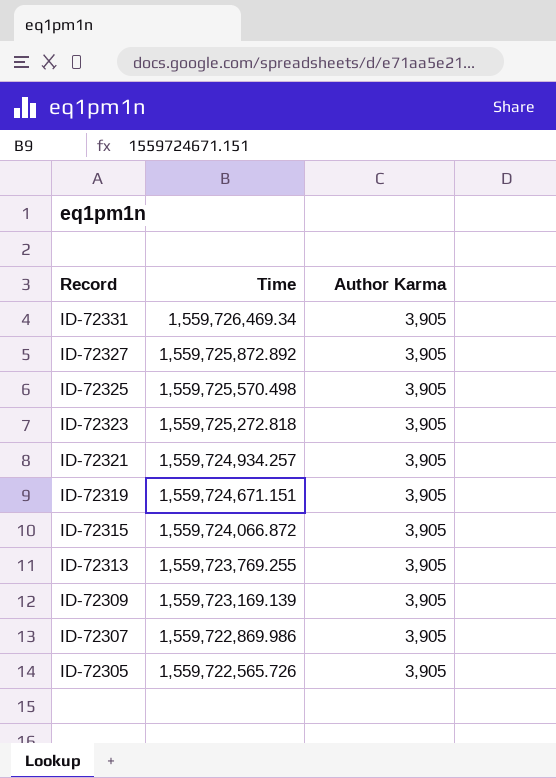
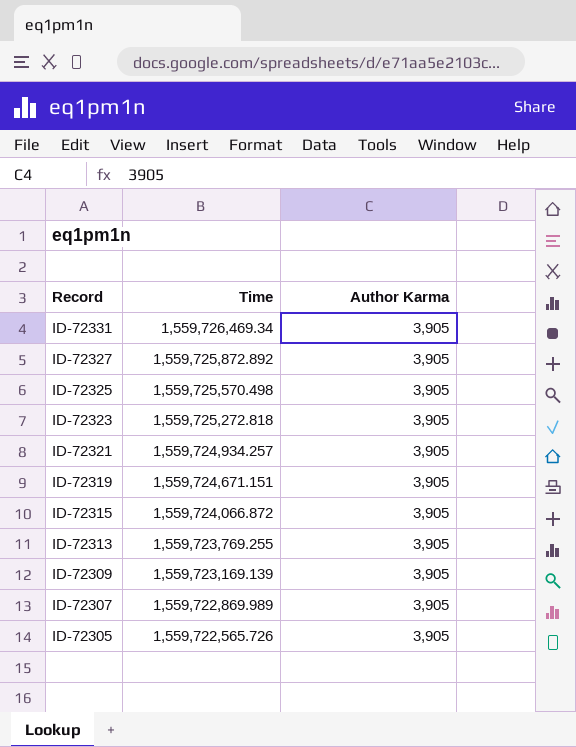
ID-72307 | Time: 1,559,722,869.986 -> 1,559,722,869.989

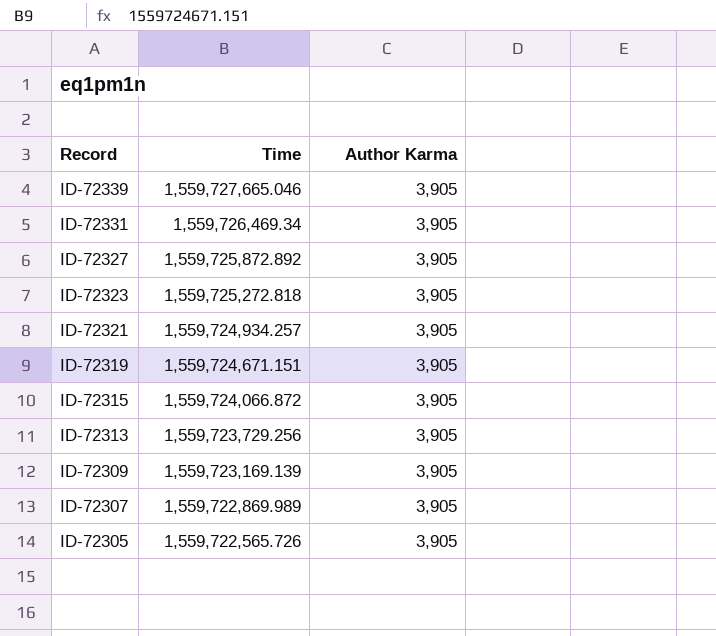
row ID-72325: 1,559,725,570.498 | 3,905 -> none
row ID-72339: none -> 1,559,727,665.046 | 3,905
ID-72313 | Time: 1,559,723,769.255 -> 1,559,723,729.256

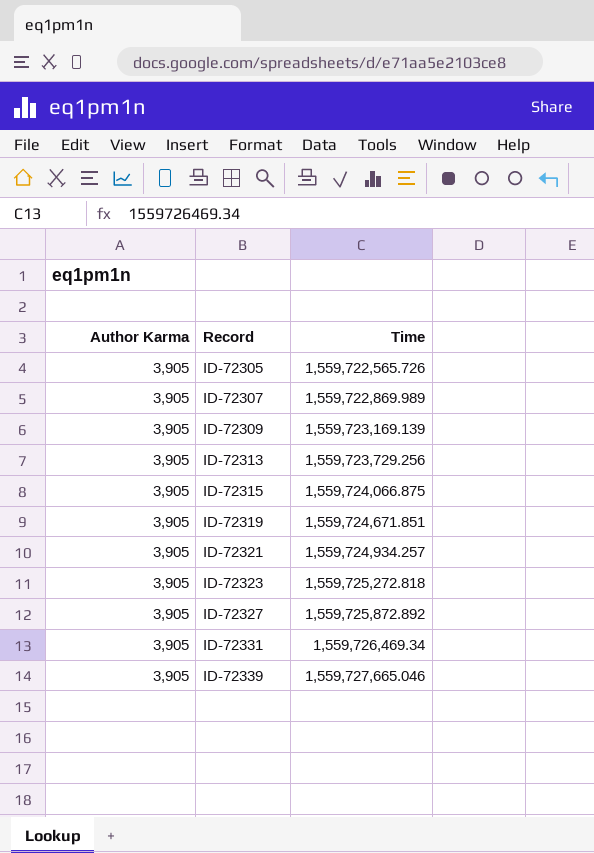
row order: Record descending -> Record ascending
column Author Karma | position: 3 -> 1
ID-72315 | Time: 1,559,724,066.872 -> 1,559,724,066.875
ID-72319 | Time: 1,559,724,671.151 -> 1,559,724,671.851

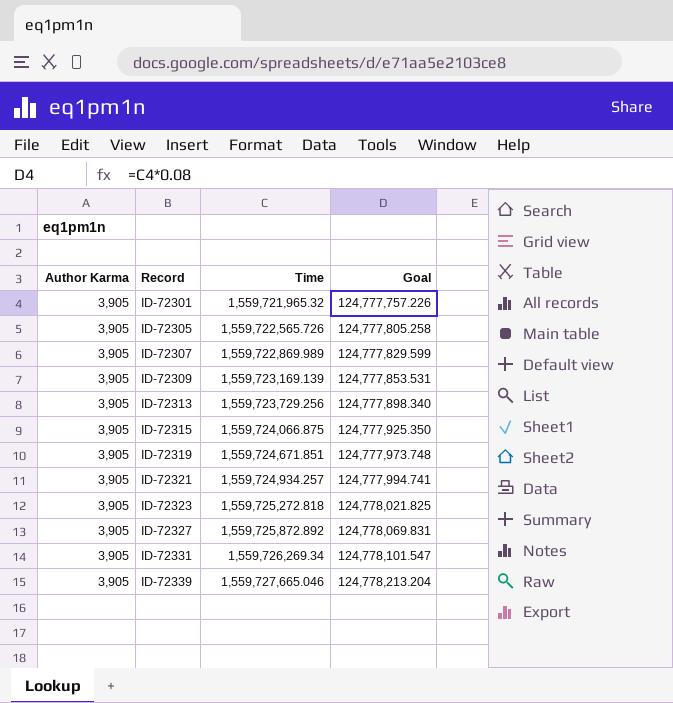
column Goal | formula: none -> [Time] * 0.08
row ID-72301: none -> 3,905 | 1,559,721,965.32 | 124,777,757.226
ID-72331 | Time: 1,559,726,469.34 -> 1,559,726,269.34

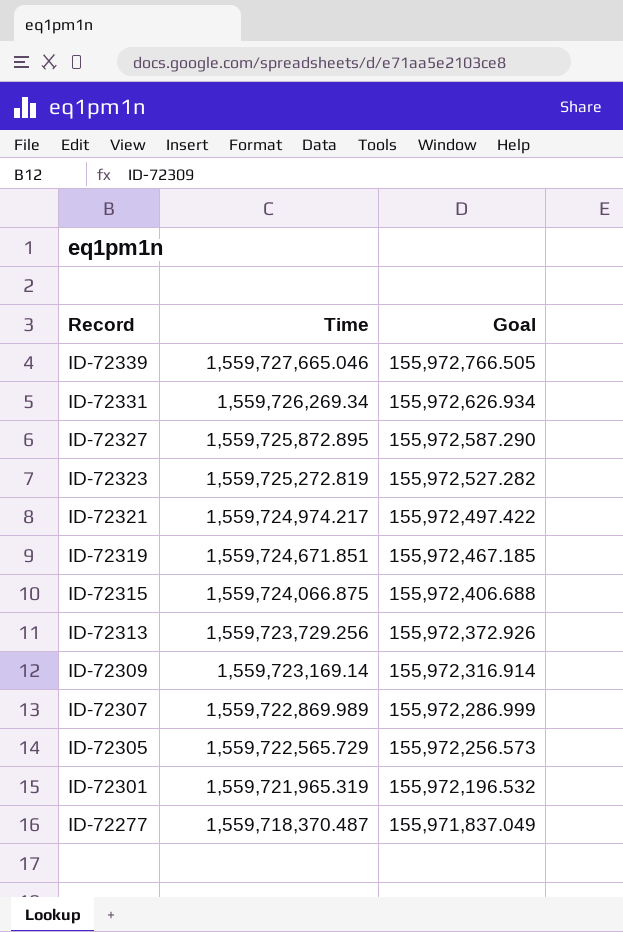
row order: Record ascending -> Record descending
column Author Karma | position: 1 -> none
column Goal | formula: [Time] * 0.08 -> [Time] * 0.1
ID-72327 | Time: 1,559,725,872.892 -> 1,559,725,872.895
ID-72323 | Time: 1,559,725,272.818 -> 1,559,725,272.819
ID-72321 | Time: 1,559,724,934.257 -> 1,559,724,974.217
ID-72309 | Time: 1,559,723,169.139 -> 1,559,723,169.14
ID-72305 | Time: 1,559,722,565.726 -> 1,559,722,565.729
ID-72301 | Time: 1,559,721,965.32 -> 1,559,721,965.319
row ID-72277: none -> 1,559,718,370.487 | 155,971,837.049

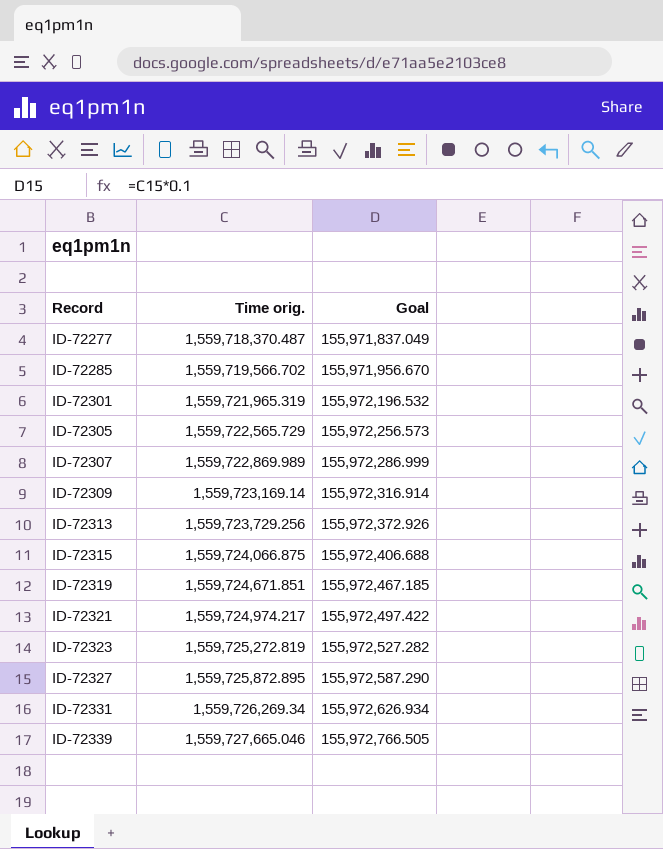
row order: Record descending -> Record ascending
column name: Time -> Time orig.
row ID-72285: none -> 1,559,719,566.702 | 155,971,956.670

